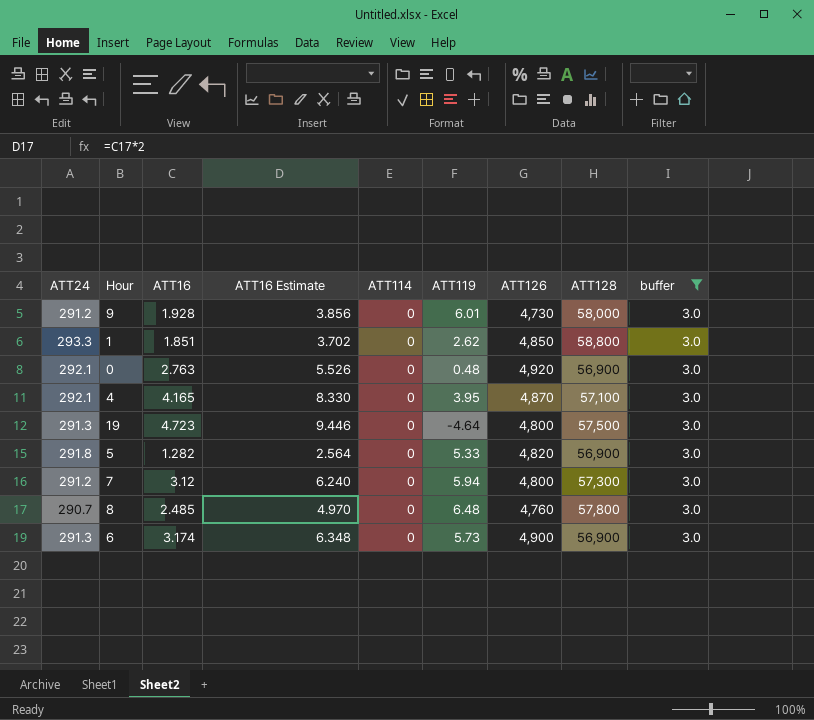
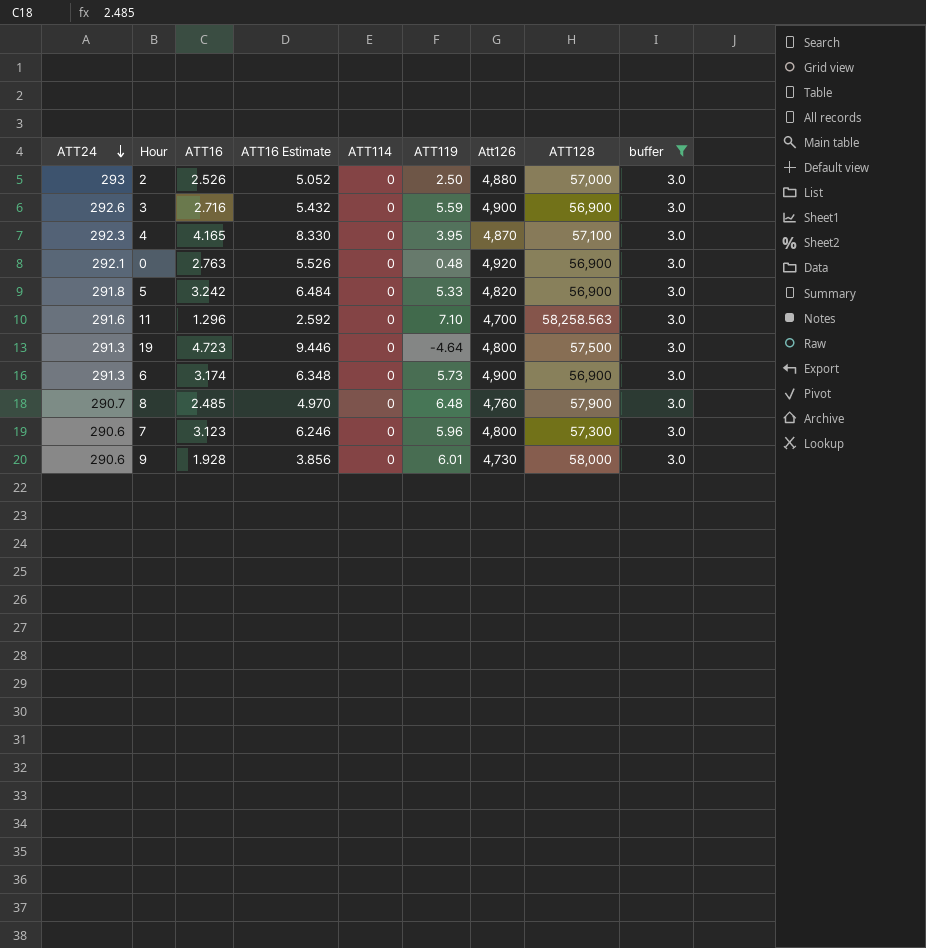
row order: none -> ATT24 descending
column name: ATT126 -> Att126
row 1: 293.3 | 1.851 | 3.702 | 0 | 2.62 | 4,850 | 58,800 | 3.0 -> none
row 2: none -> 293 | 2.526 | 5.052 | 0 | 2.50 | 4,880 | 57,000 | 3.0
row 3: none -> 292.6 | 2.716 | 5.432 | 0 | 5.59 | 4,900 | 56,900 | 3.0
4 | ATT24: 292.1 -> 292.3
5 | ATT16: 1.282 -> 3.242
5 | ATT16 Estimate: 2.564 -> 6.484
row 11: none -> 291.6 | 1.296 | 2.592 | 0 | 7.10 | 4,700 | 58,258.563 | 3.0
8 | ATT128: 57,800 -> 57,900
7 | ATT24: 291.2 -> 290.6
7 | ATT16: 3.12 -> 3.123
7 | ATT16 Estimate: 6.240 -> 6.246
7 | ATT119: 5.94 -> 5.96
9 | ATT24: 291.2 -> 290.6

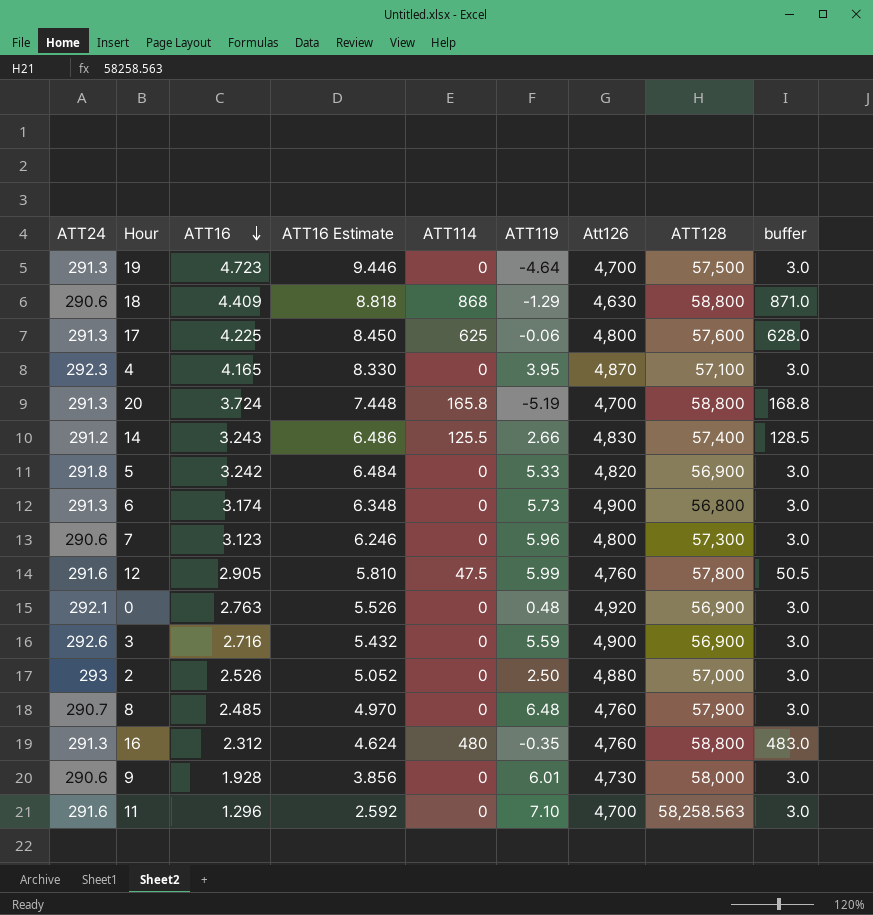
filter: buffer = 3.0 -> none
row order: ATT24 descending -> ATT16 descending
19 | Att126: 4,800 -> 4,700
6 | ATT128: 56,900 -> 56,800

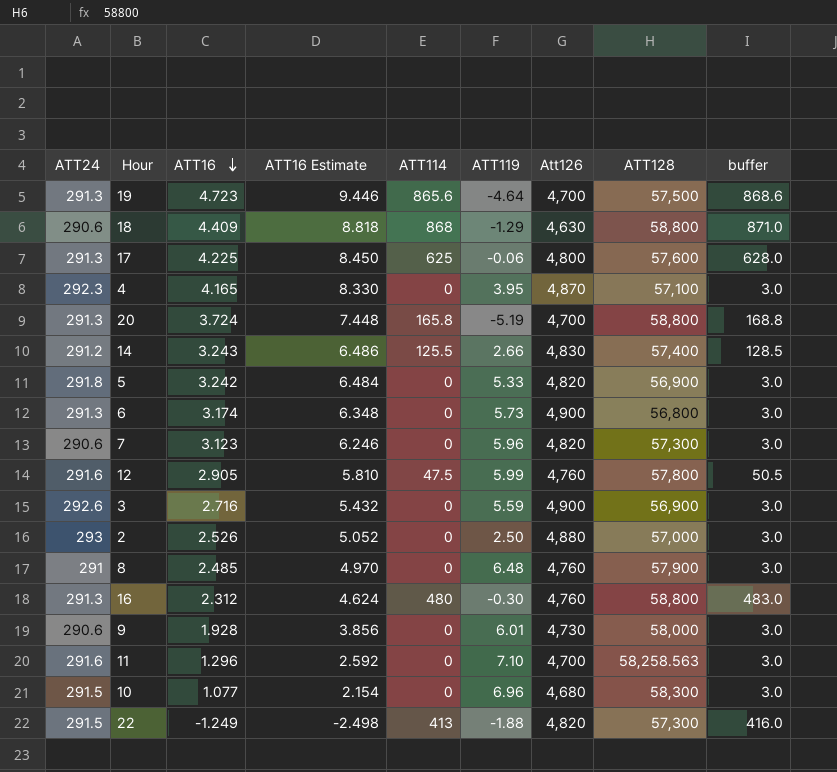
row 0: 292.1 | 2.763 | 5.526 | 0 | 0.48 | 4,920 | 56,900 | 3.0 -> none
19 | ATT114: 0 -> 865.6
19 | buffer: 3.0 -> 868.6
7 | Att126: 4,800 -> 4,820
8 | ATT24: 290.7 -> 291
16 | ATT119: -0.35 -> -0.30
row 10: none -> 291.5 | 1.077 | 2.154 | 0 | 6.96 | 4,680 | 58,300 | 3.0
row 22: none -> 291.5 | -1.249 | -2.498 | 413 | -1.88 | 4,820 | 57,300 | 416.0

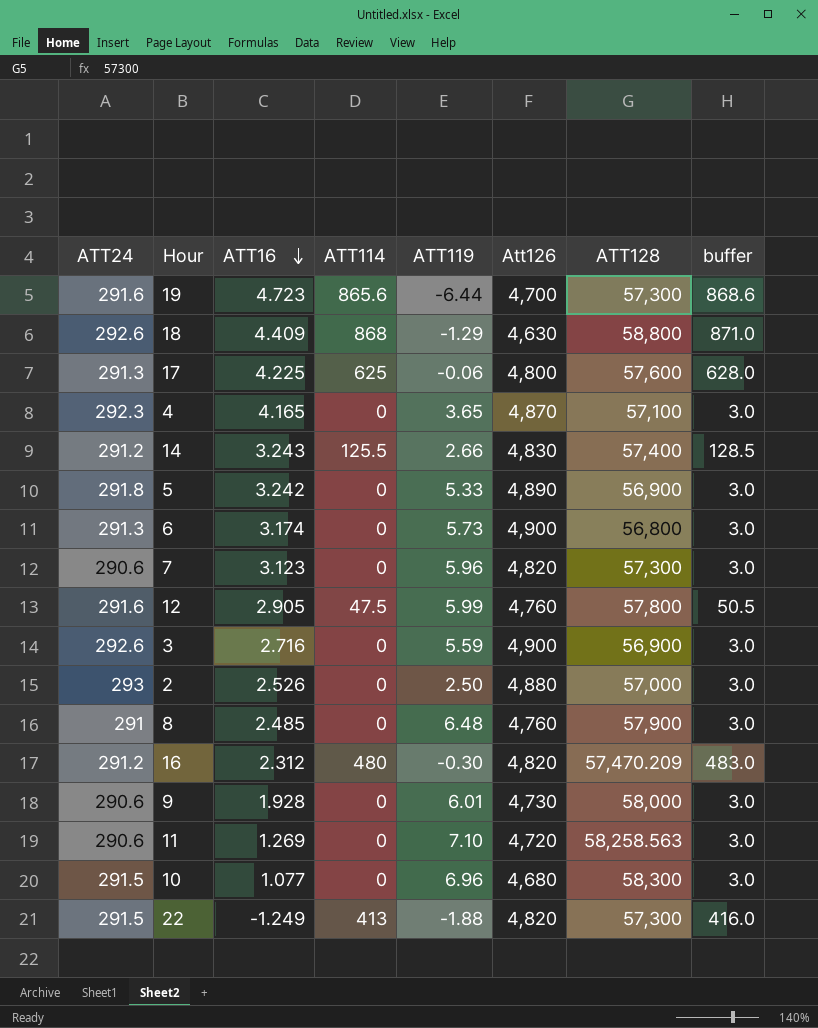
column ATT16 Estimate | formula: [ATT16] * 2 -> none
row 20: 291.3 | 3.724 | 7.448 | 165.8 | -5.19 | 4,700 | 58,800 | 168.8 -> none
19 | ATT24: 291.3 -> 291.6
19 | ATT119: -4.64 -> -6.44
19 | ATT128: 57,500 -> 57,300
18 | ATT24: 290.6 -> 292.6
4 | ATT119: 3.95 -> 3.65
5 | Att126: 4,820 -> 4,890
16 | ATT24: 291.3 -> 291.2
16 | Att126: 4,760 -> 4,820
16 | ATT128: 58,800 -> 57,470.209
11 | ATT24: 291.6 -> 290.6
11 | ATT16: 1.296 -> 1.269
11 | Att126: 4,700 -> 4,720

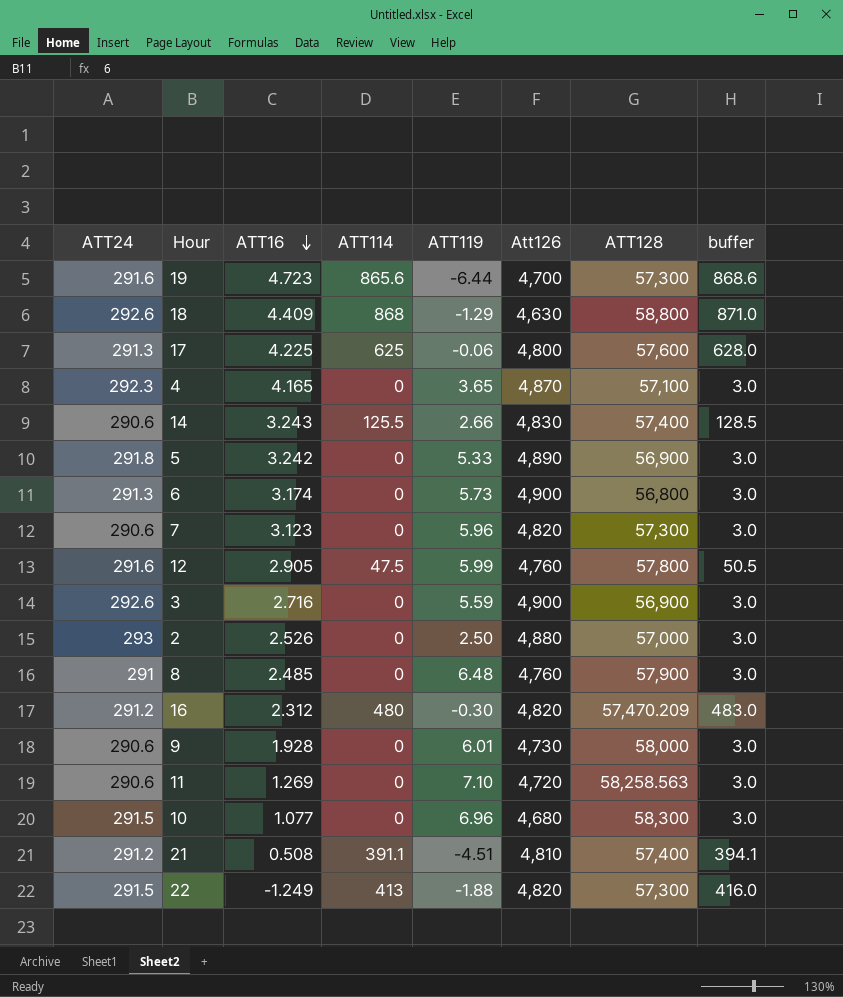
14 | ATT24: 291.2 -> 290.6
row 21: none -> 291.2 | 0.508 | 391.1 | -4.51 | 4,810 | 57,400 | 394.1

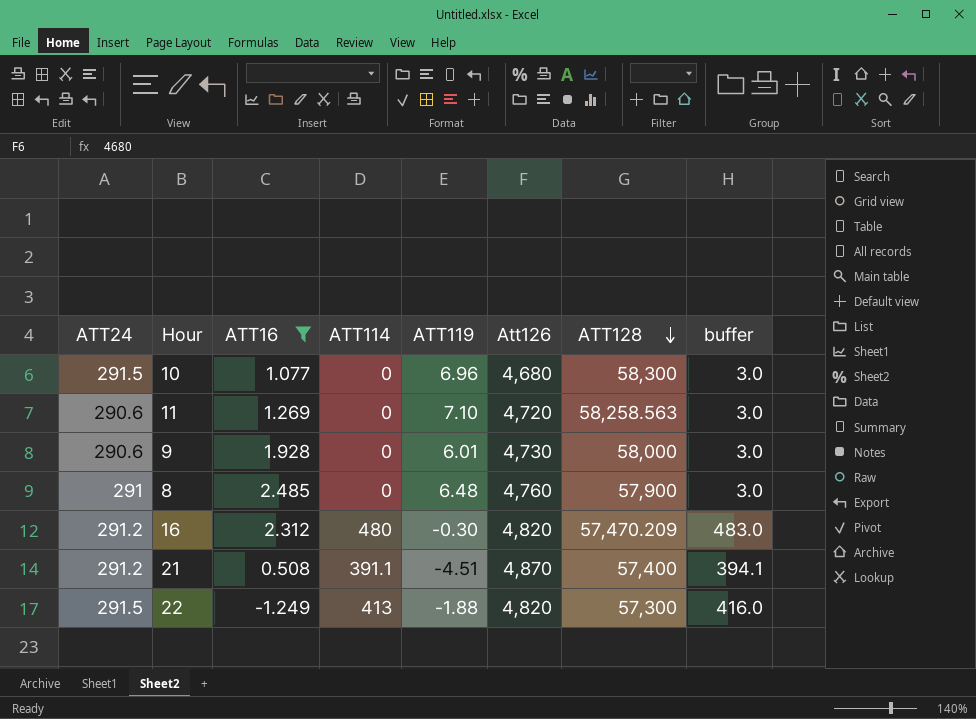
filter: none -> ATT16 <= 2.485
row order: ATT16 descending -> ATT128 descending
21 | Att126: 4,810 -> 4,870

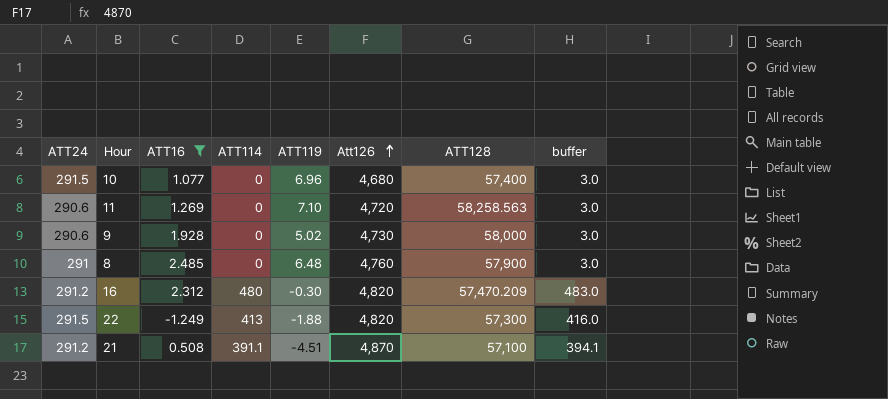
row order: ATT128 descending -> Att126 ascending
10 | ATT128: 58,300 -> 57,400
9 | ATT119: 6.01 -> 5.02
21 | ATT128: 57,400 -> 57,100

